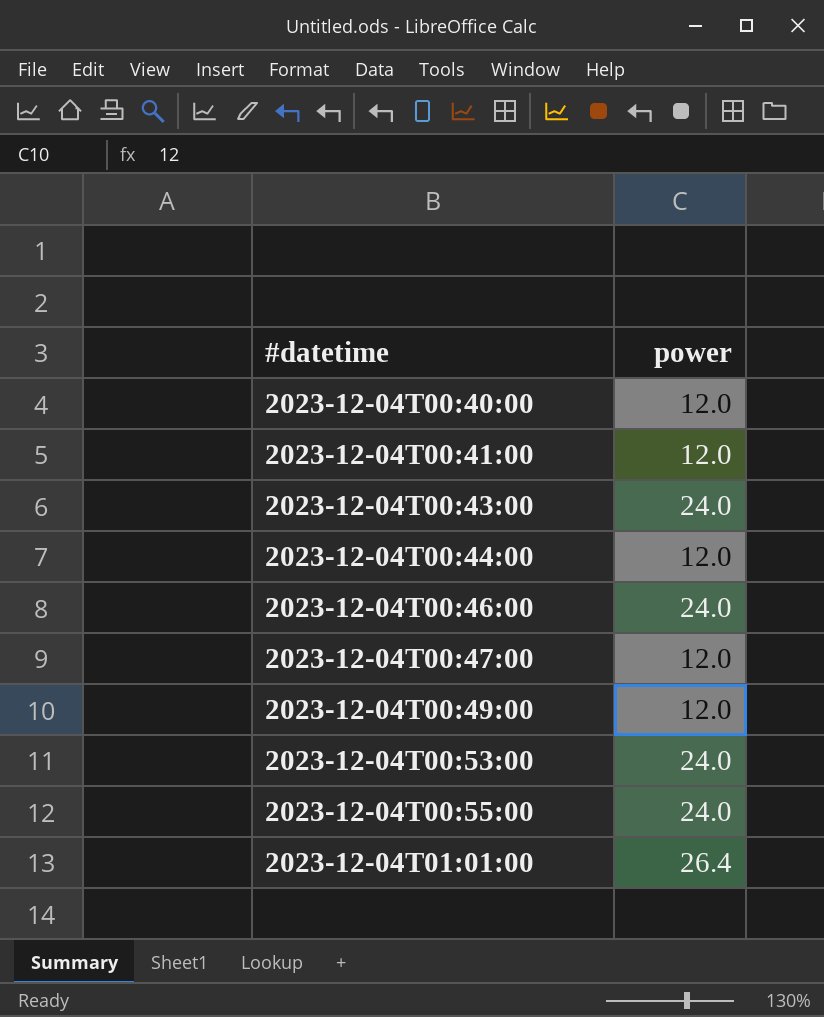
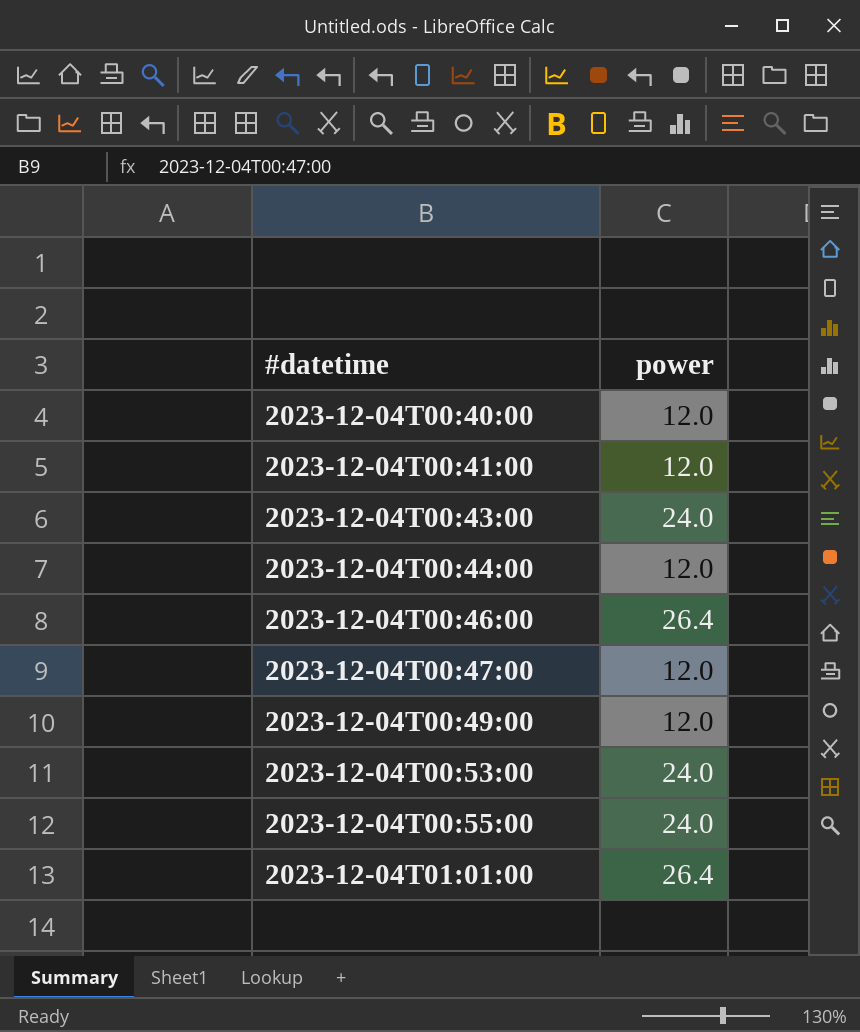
2023-12-04T00:46:00 | power: 24.0 -> 26.4

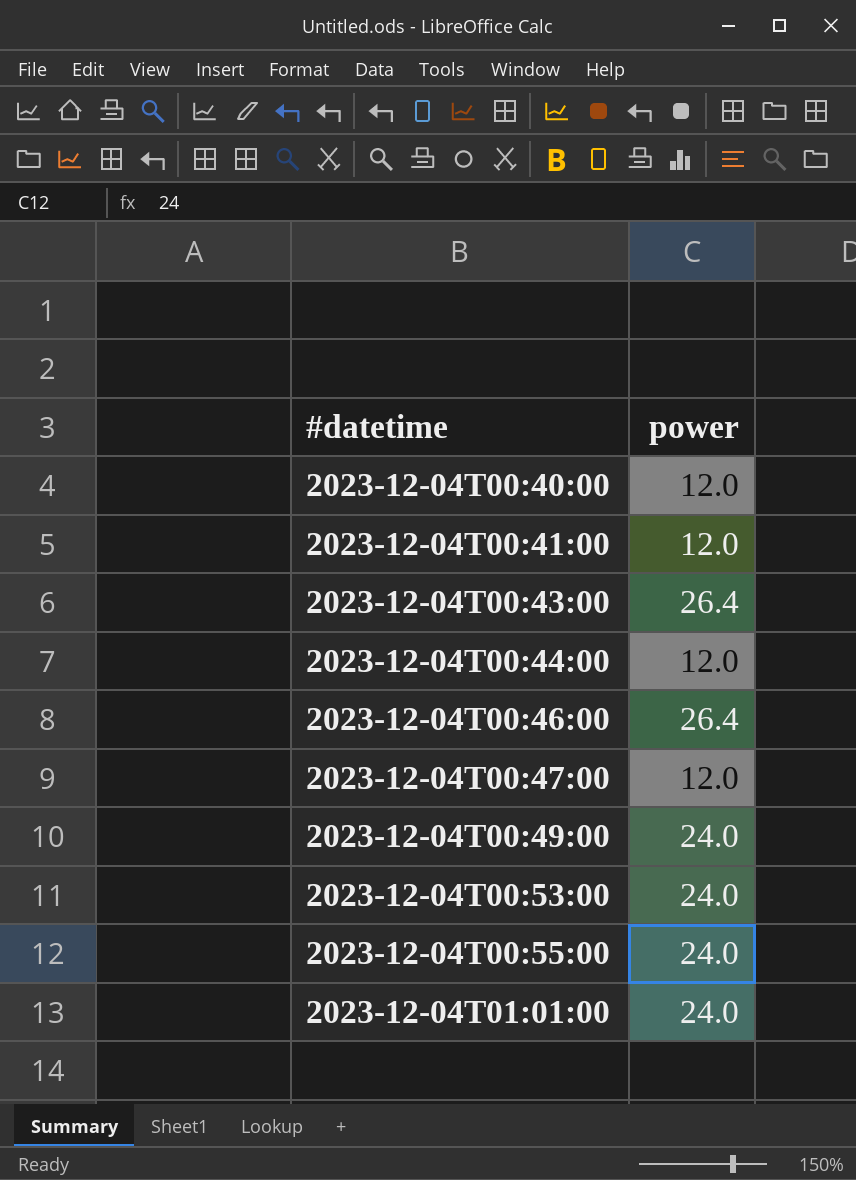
2023-12-04T00:43:00 | power: 24.0 -> 26.4
2023-12-04T00:49:00 | power: 12.0 -> 24.0
2023-12-04T01:01:00 | power: 26.4 -> 24.0

